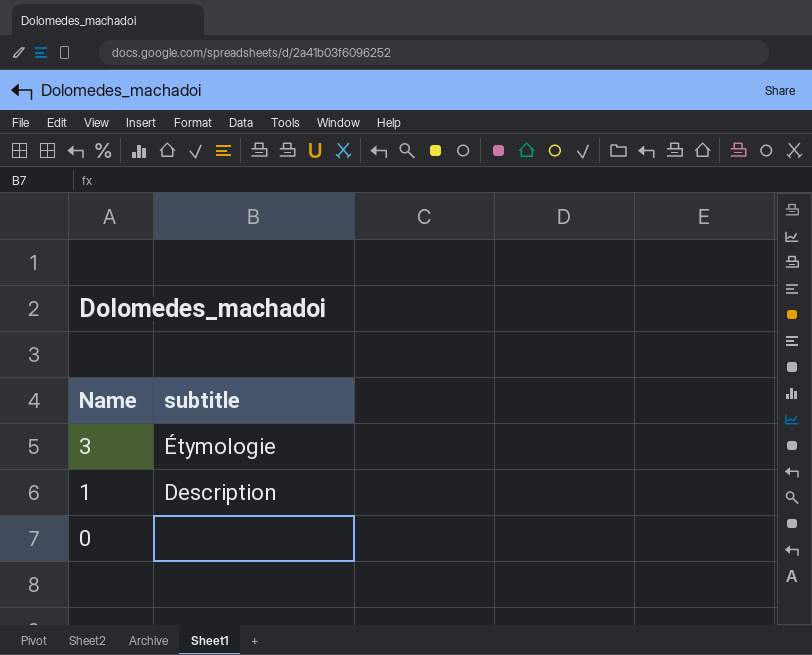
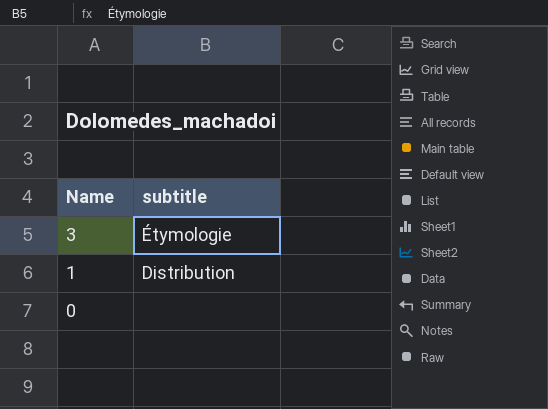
1 | subtitle: Description -> Distribution

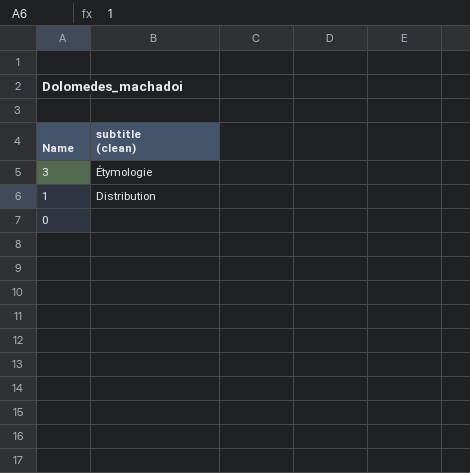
column name: subtitle -> subtitle (clean)

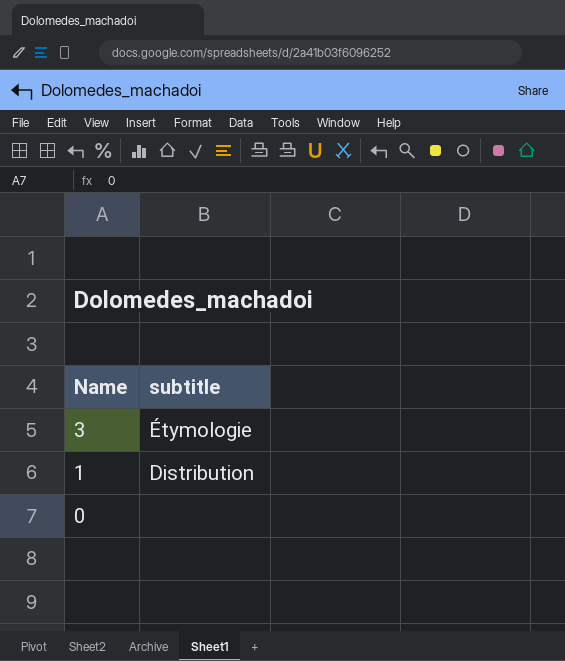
column name: subtitle (clean) -> subtitle

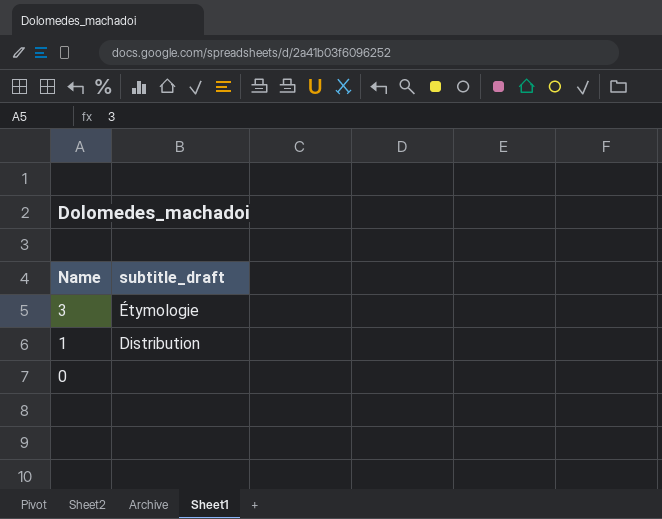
column name: subtitle -> subtitle_draft

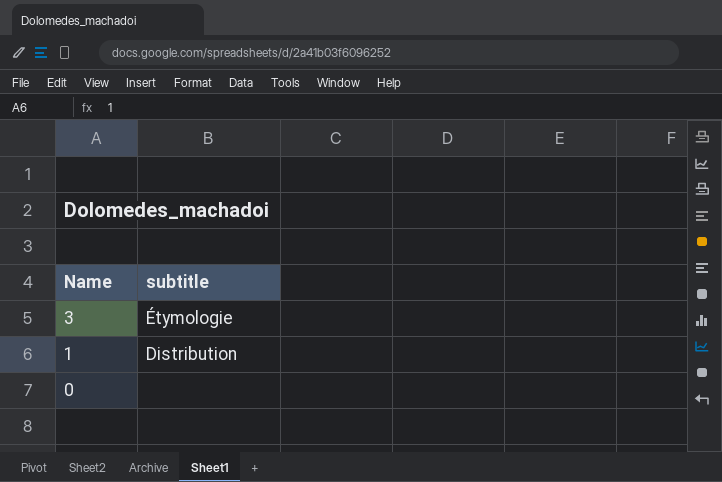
column name: subtitle_draft -> subtitle

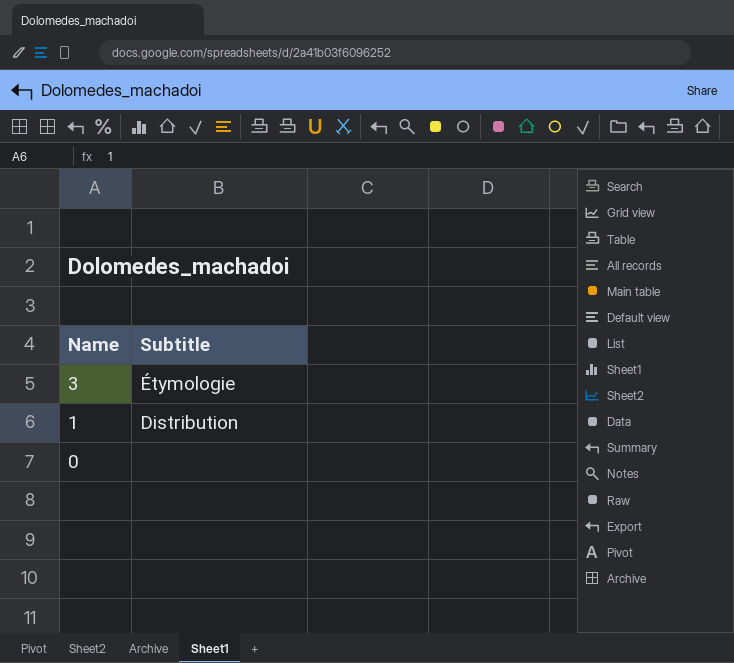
column name: subtitle -> Subtitle

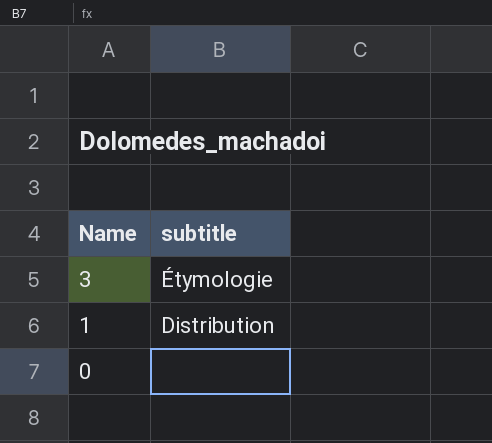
column name: Subtitle -> subtitle

